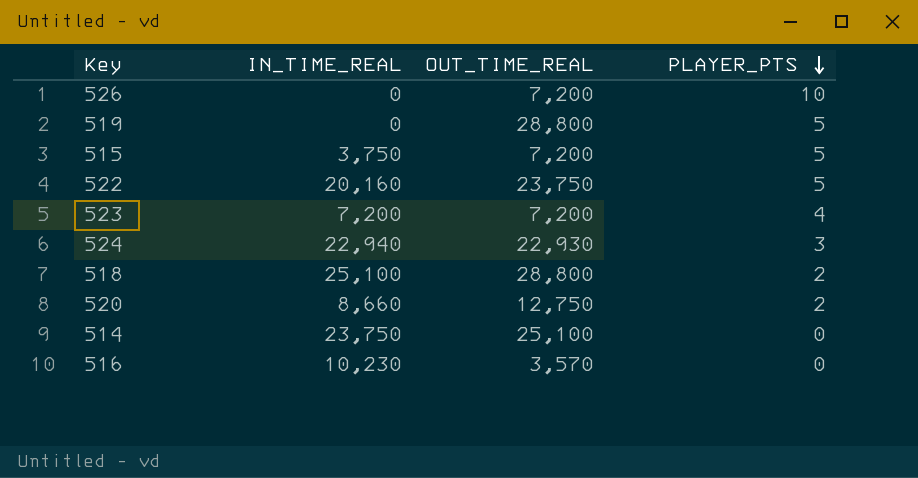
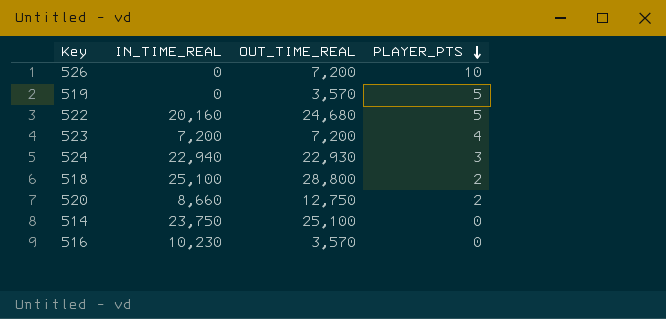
row 515: 3,750 | 7,200 | 5 -> none
519 | OUT_TIME_REAL: 28,800 -> 3,570
522 | OUT_TIME_REAL: 23,750 -> 24,680

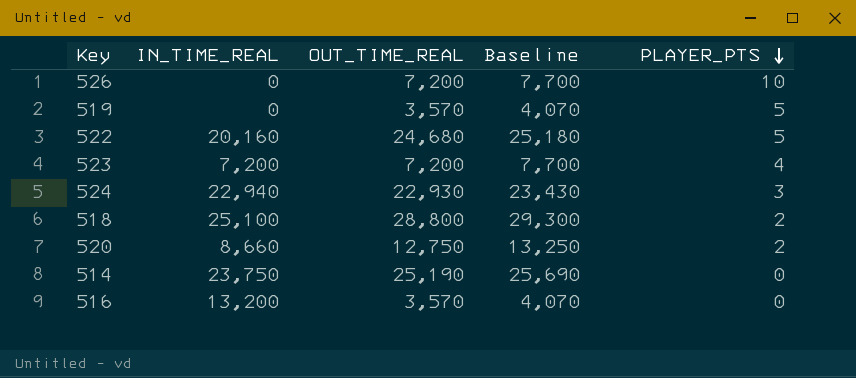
column Baseline | formula: none -> [OUT_TIME_REAL] + 500
514 | OUT_TIME_REAL: 25,100 -> 25,190
516 | IN_TIME_REAL: 10,230 -> 13,200

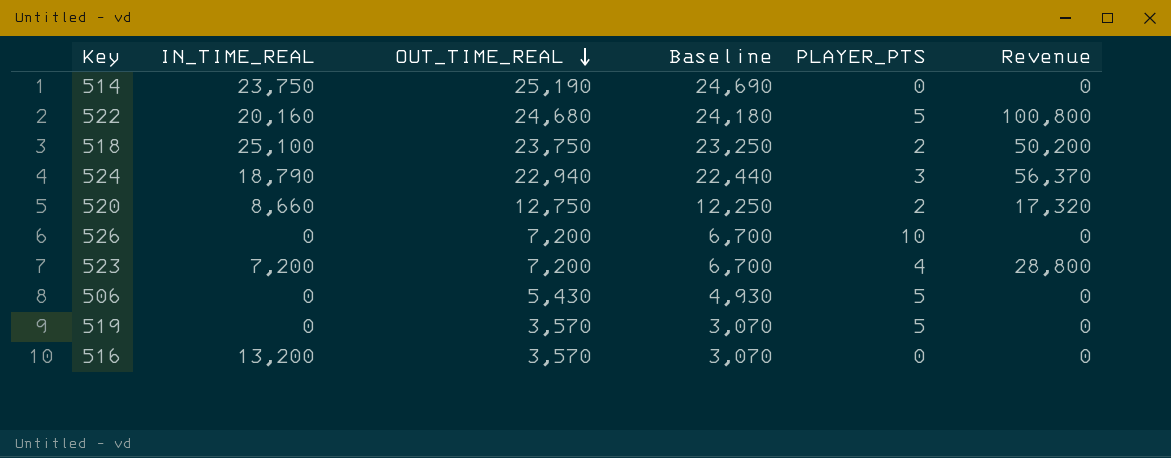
row order: PLAYER_PTS descending -> OUT_TIME_REAL descending
column Baseline | formula: [OUT_TIME_REAL] + 500 -> [OUT_TIME_REAL] - 500
column Revenue | formula: none -> [IN_TIME_REAL] * [PLAYER_PTS]
518 | OUT_TIME_REAL: 28,800 -> 23,750
524 | IN_TIME_REAL: 22,940 -> 18,790
524 | OUT_TIME_REAL: 22,930 -> 22,940
row 506: none -> 0 | 5,430 | 4,930 | 5 | 0

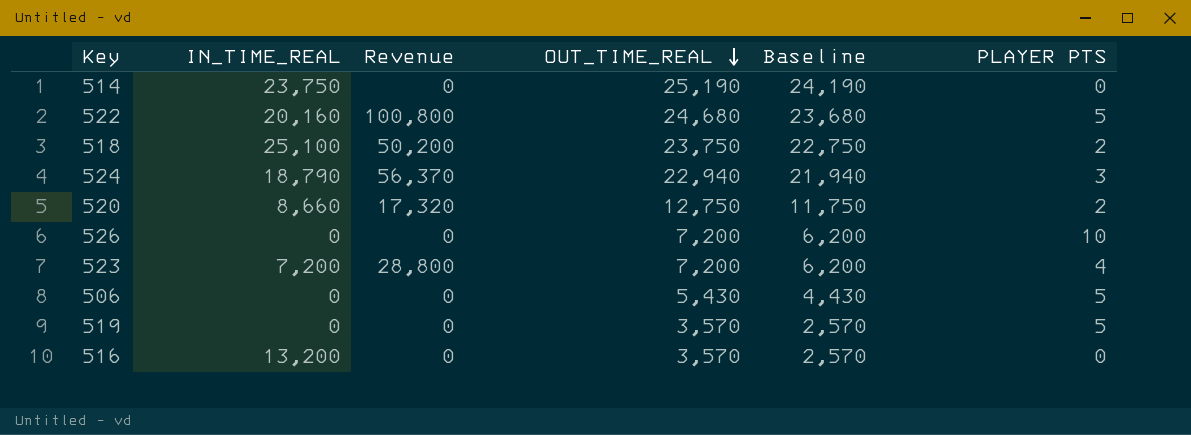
column Revenue | position: 6 -> 3
column Baseline | formula: [OUT_TIME_REAL] - 500 -> [OUT_TIME_REAL] - 1000
column name: PLAYER_PTS -> PLAYER PTS

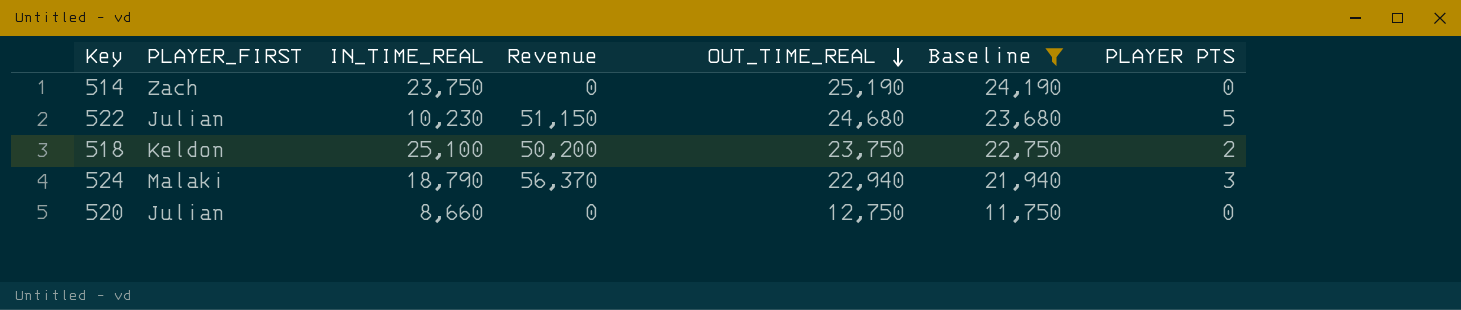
filter: none -> Baseline >= 11,750
column PLAYER_FIRST | position: none -> 2
522 | IN_TIME_REAL: 20,160 -> 10,230
522 | Revenue: 100,800 -> 51,150
520 | Revenue: 17,320 -> 0
520 | PLAYER PTS: 2 -> 0

